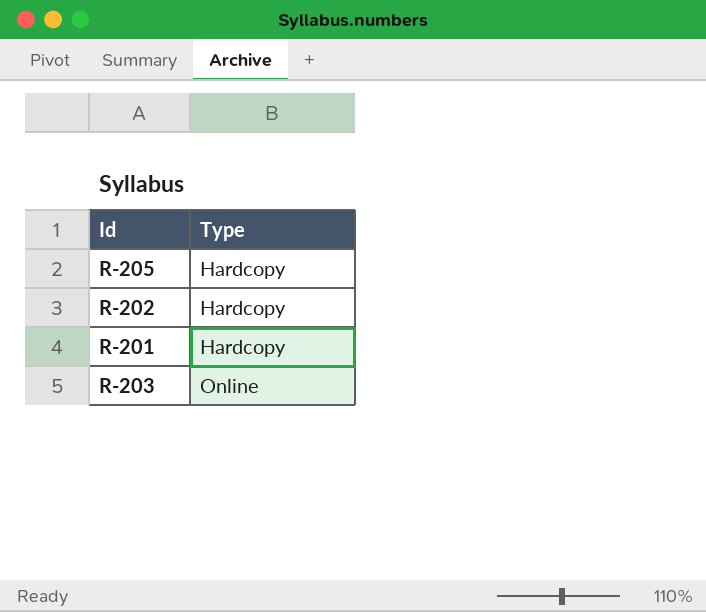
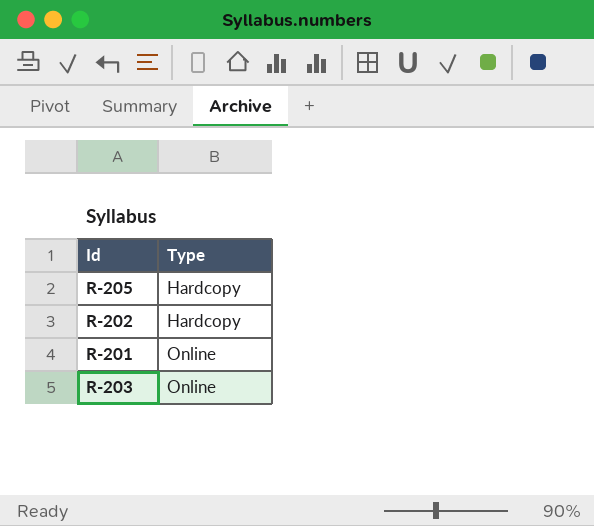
R-201 | Type: Hardcopy -> Online

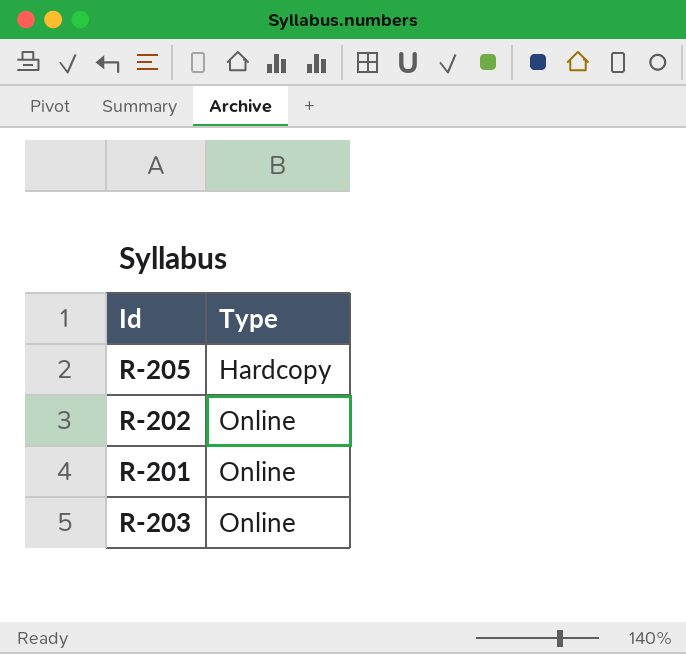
R-202 | Type: Hardcopy -> Online

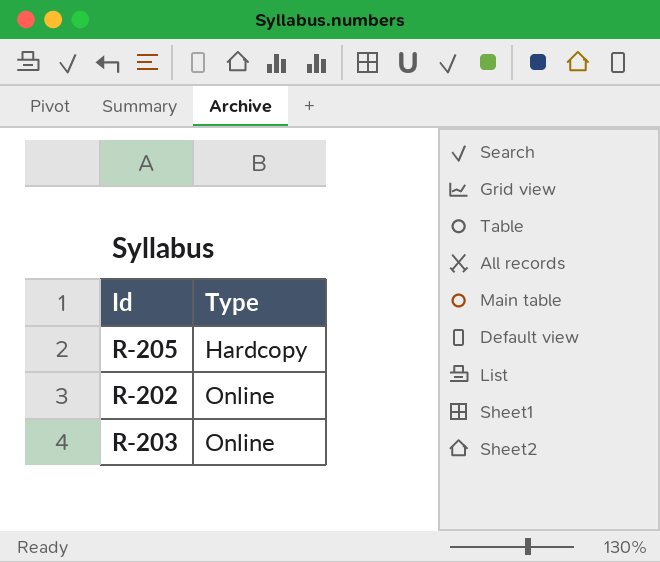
row R-201: Online -> none

